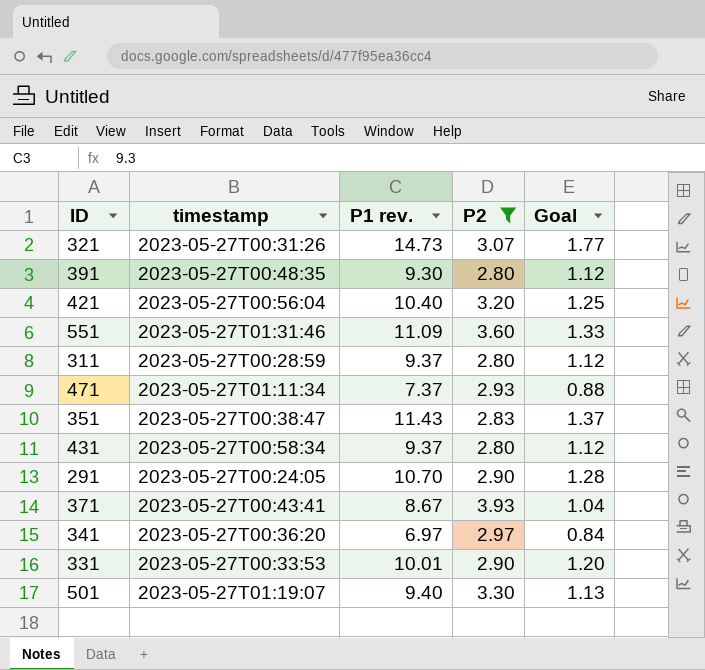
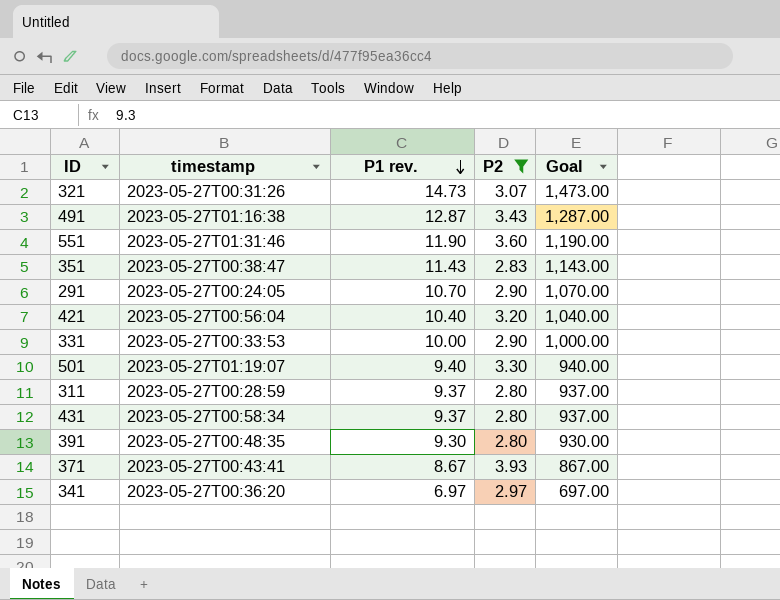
row order: none -> P1 rev. descending
column Goal | formula: [P1 rev.] * 0.12 -> [P1 rev.] * 100
row 471: 2023-05-27T01:11:34 | 7.37 | 2.93 | 0.88 -> none
row 491: none -> 2023-05-27T01:16:38 | 12.87 | 3.43 | 1,287.00
551 | P1 rev.: 11.09 -> 11.90
331 | P1 rev.: 10.01 -> 10.00

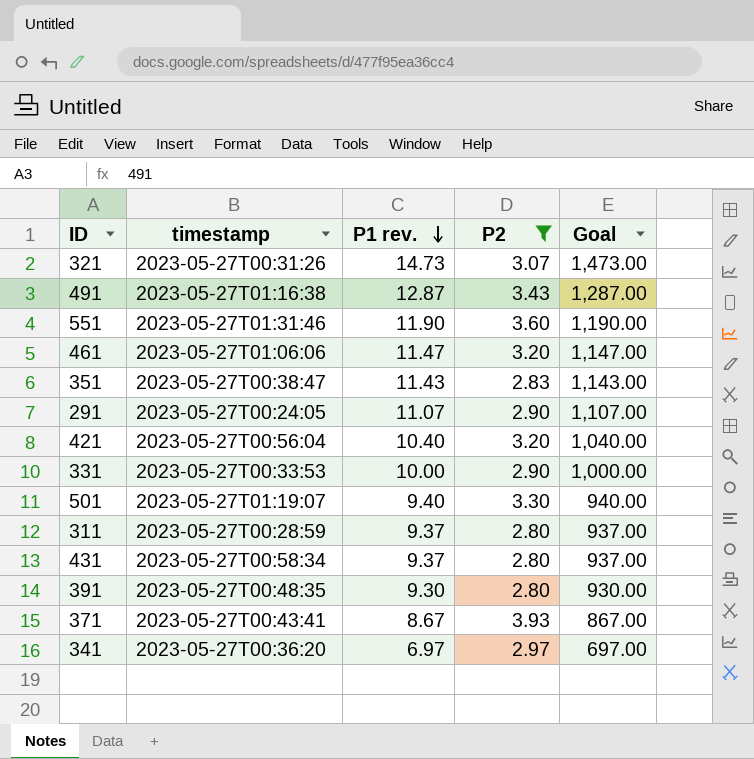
row 461: none -> 2023-05-27T01:06:06 | 11.47 | 3.20 | 1,147.00
291 | P1 rev.: 10.70 -> 11.07
291 | Goal: 1,070.00 -> 1,107.00

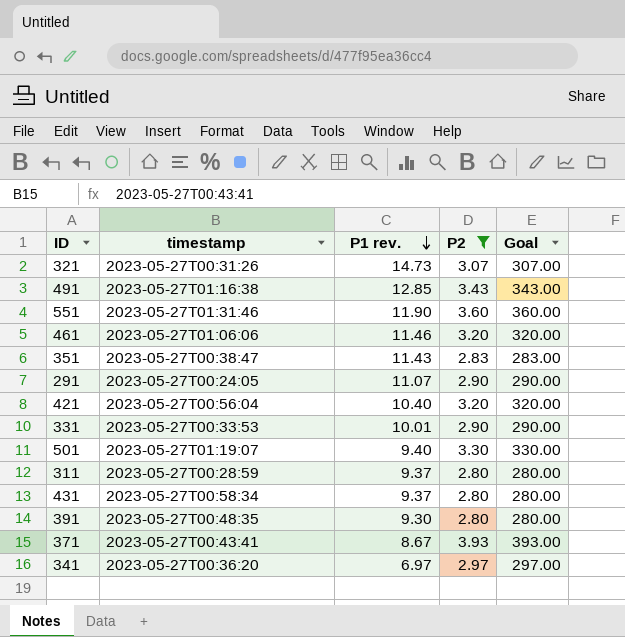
column Goal | formula: [P1 rev.] * 100 -> [P2] * 100
491 | P1 rev.: 12.87 -> 12.85
461 | P1 rev.: 11.47 -> 11.46
331 | P1 rev.: 10.00 -> 10.01

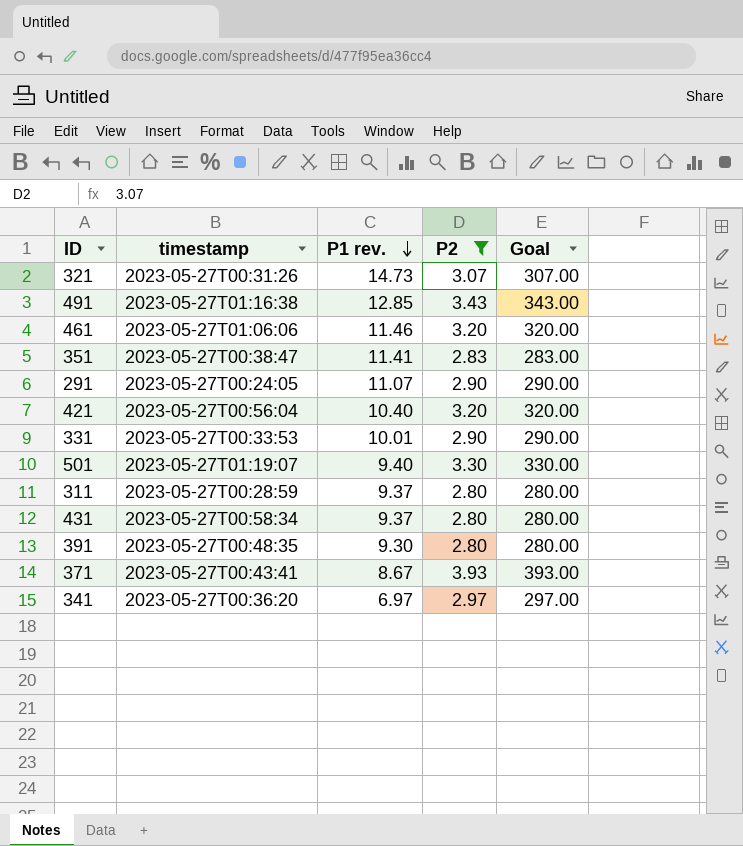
row 551: 2023-05-27T01:31:46 | 11.90 | 3.60 | 360.00 -> none
351 | P1 rev.: 11.43 -> 11.41

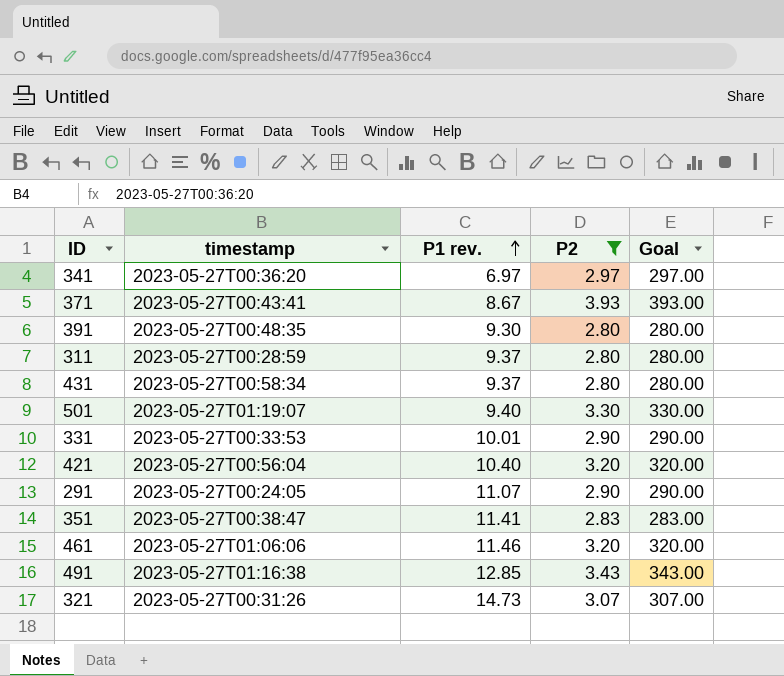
row order: P1 rev. descending -> P1 rev. ascending

